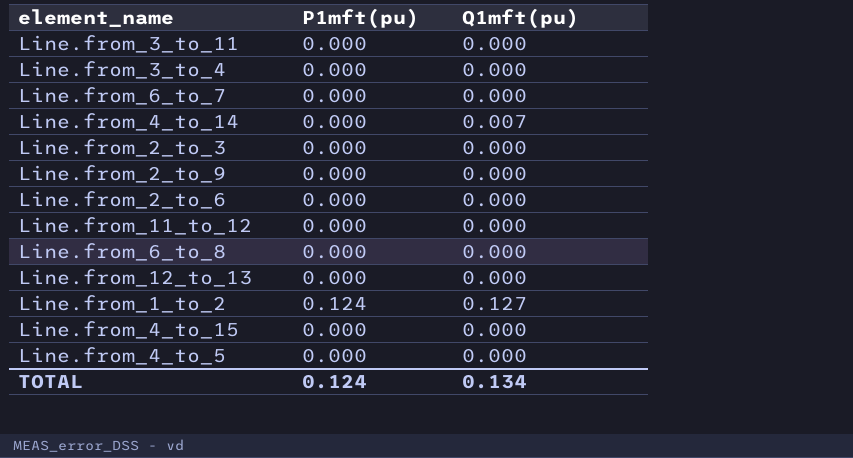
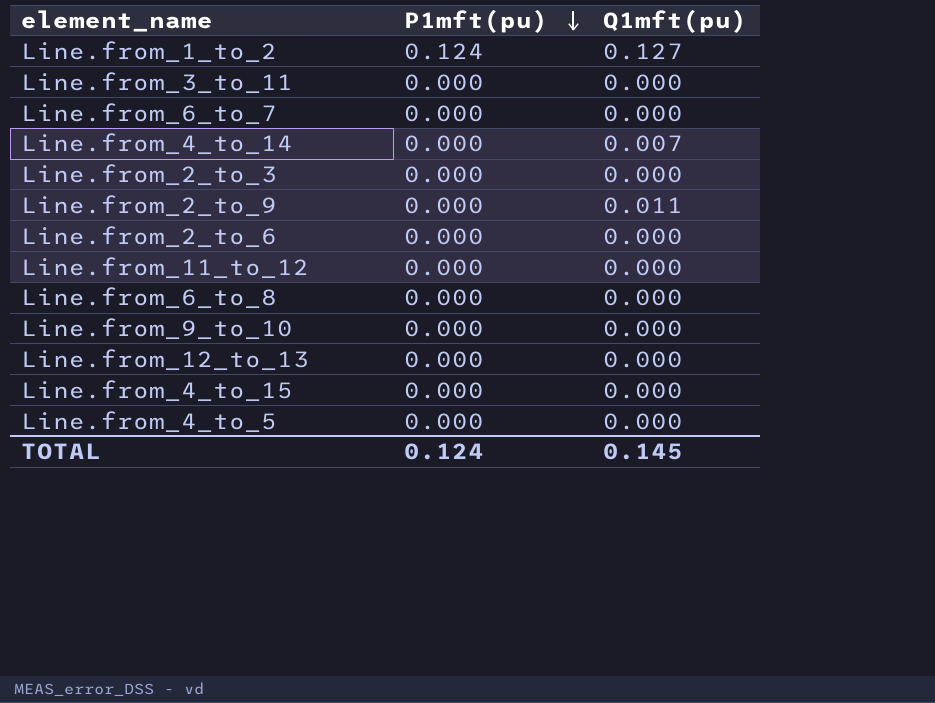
row order: none -> P1mft(pu) descending
row Line.from_3_to_4: 0.000 | 0.000 -> none
Line.from_2_to_9 | Q1mft(pu): 0.000 -> 0.011
row Line.from_9_to_10: none -> 0.000 | 0.000
TOTAL | Q1mft(pu): 0.134 -> 0.145

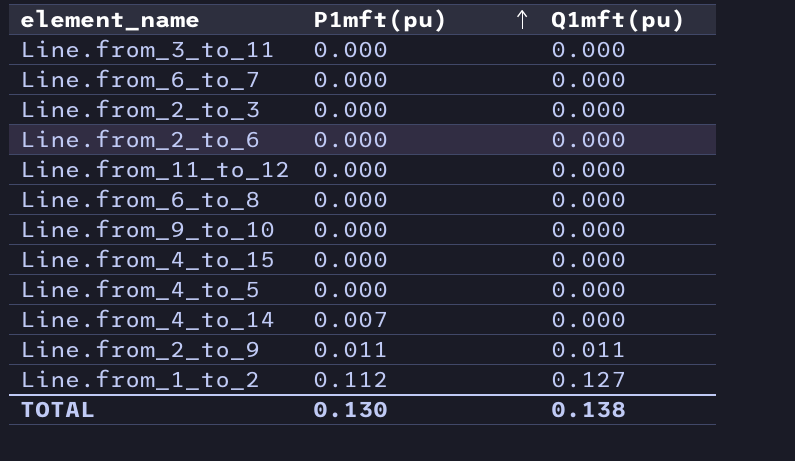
row order: P1mft(pu) descending -> P1mft(pu) ascending
row Line.from_12_to_13: 0.000 | 0.000 -> none
Line.from_4_to_14 | P1mft(pu): 0.000 -> 0.007
Line.from_4_to_14 | Q1mft(pu): 0.007 -> 0.000
Line.from_2_to_9 | P1mft(pu): 0.000 -> 0.011
Line.from_1_to_2 | P1mft(pu): 0.124 -> 0.112
TOTAL | P1mft(pu): 0.124 -> 0.130
TOTAL | Q1mft(pu): 0.145 -> 0.138

